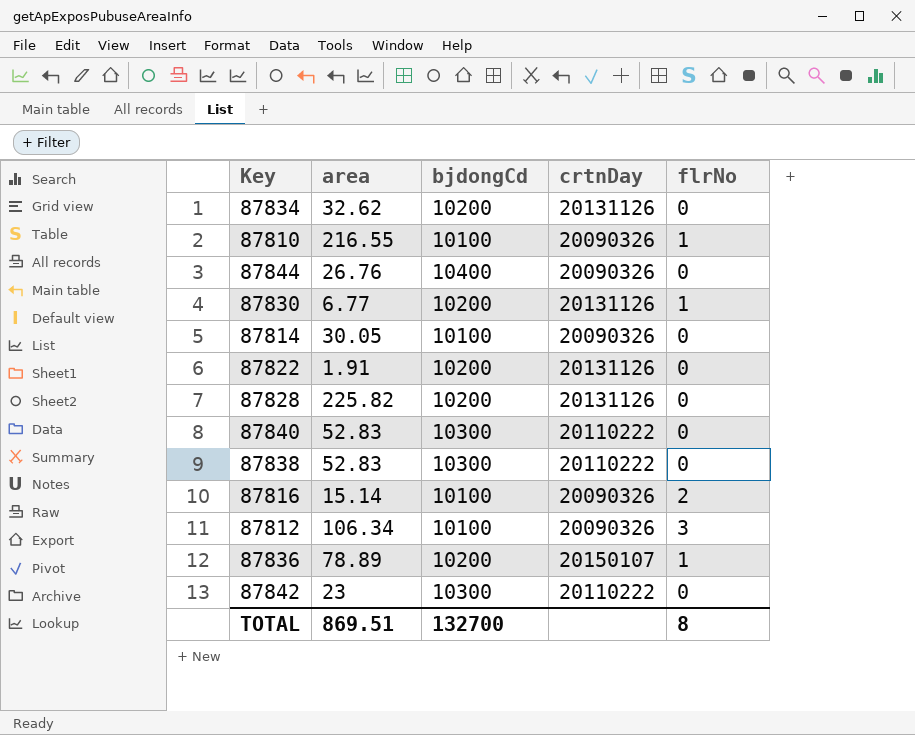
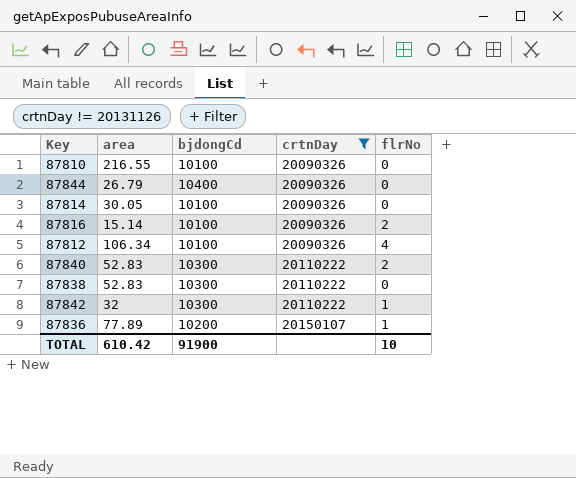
filter: none -> crtnDay != 20131126
row order: none -> crtnDay ascending
87810 | flrNo: 1 -> 0
87844 | area: 26.76 -> 26.79
87812 | flrNo: 3 -> 4
87840 | flrNo: 0 -> 2
87842 | area: 23 -> 32
87842 | flrNo: 0 -> 1
87836 | area: 78.89 -> 77.89
TOTAL | area: 869.51 -> 610.42
TOTAL | bjdongCd: 132700 -> 91900
TOTAL | flrNo: 8 -> 10

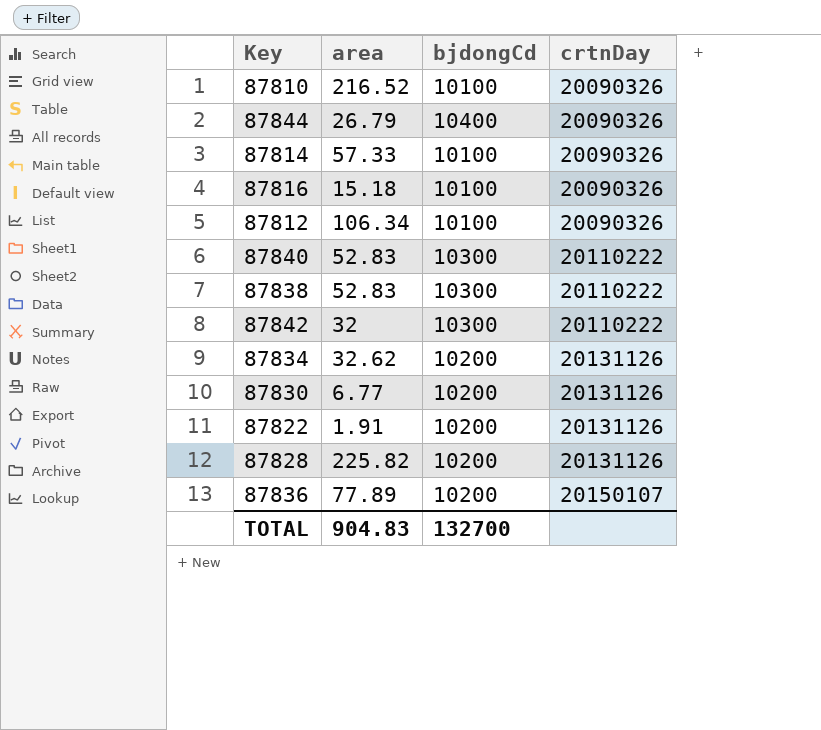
filter: crtnDay != 20131126 -> none
column flrNo | position: 5 -> none
87810 | area: 216.55 -> 216.52
87814 | area: 30.05 -> 57.33
87816 | area: 15.14 -> 15.18
TOTAL | area: 610.42 -> 904.83
TOTAL | bjdongCd: 91900 -> 132700

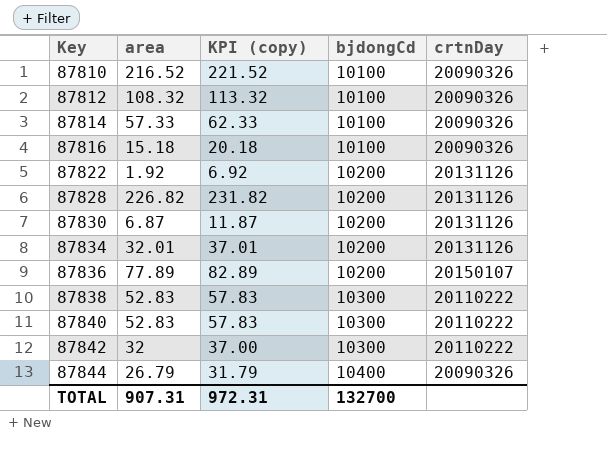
row order: crtnDay ascending -> Key ascending
column KPI (copy) | formula: none -> [area] + 5
87812 | area: 106.34 -> 108.32
87822 | area: 1.91 -> 1.92
87828 | area: 225.82 -> 226.82
87830 | area: 6.77 -> 6.87
87834 | area: 32.62 -> 32.01
TOTAL | area: 904.83 -> 907.31

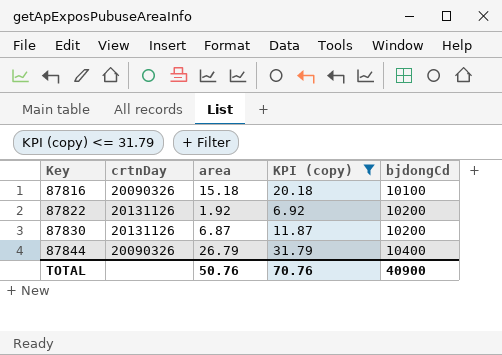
filter: none -> KPI (copy) <= 31.79
column crtnDay | position: 5 -> 2
TOTAL | area: 907.31 -> 50.76
TOTAL | KPI (copy): 972.31 -> 70.76
TOTAL | bjdongCd: 132700 -> 40900

